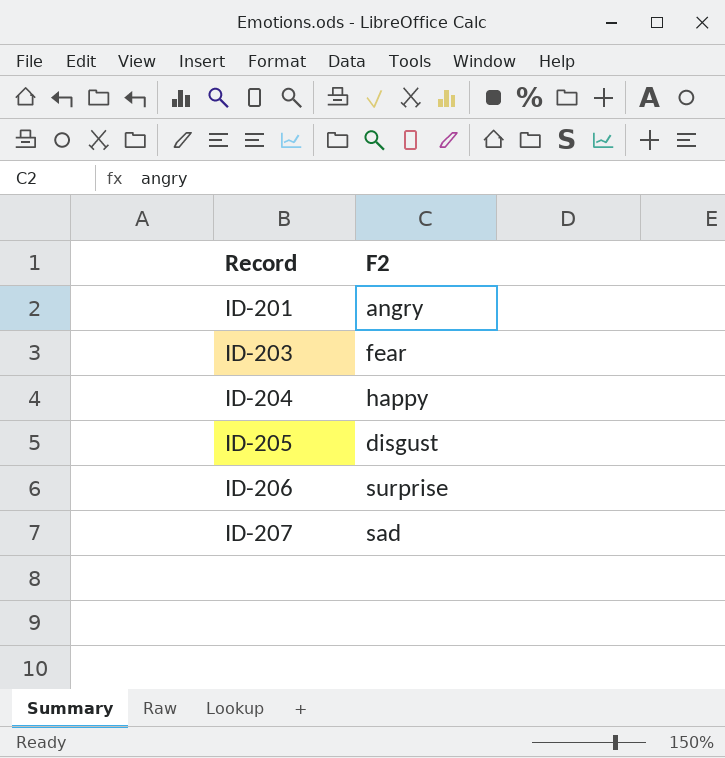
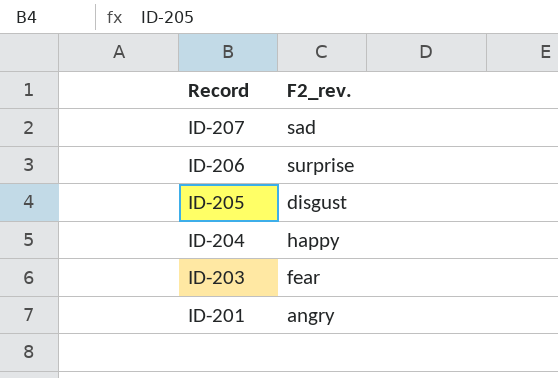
row order: Record ascending -> Record descending
column name: F2 -> F2_rev.

